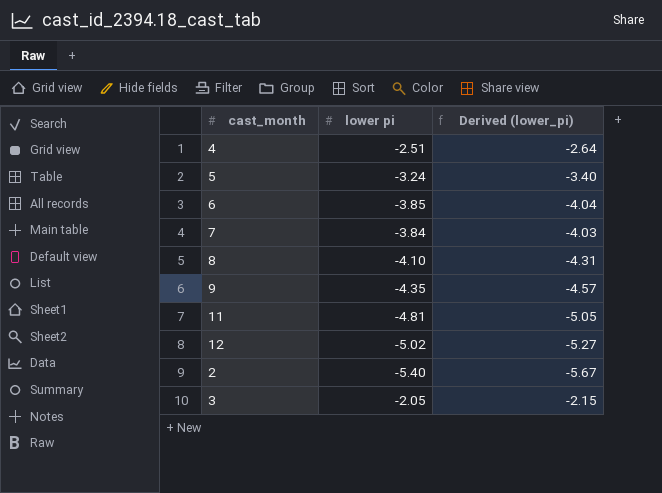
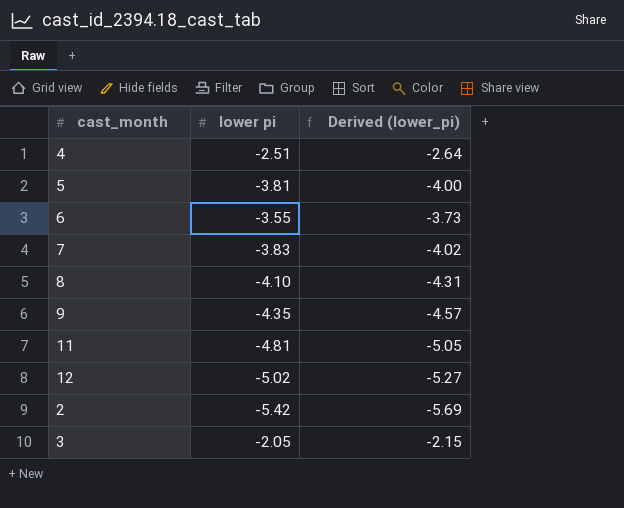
5 | lower pi: -3.24 -> -3.81
5 | Derived (lower_pi): -3.40 -> -4.00
6 | lower pi: -3.85 -> -3.55
6 | Derived (lower_pi): -4.04 -> -3.73
7 | lower pi: -3.84 -> -3.83
7 | Derived (lower_pi): -4.03 -> -4.02
2 | lower pi: -5.40 -> -5.42
2 | Derived (lower_pi): -5.67 -> -5.69

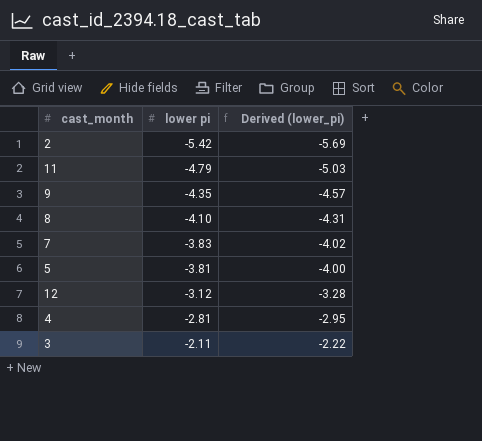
row order: none -> lower pi ascending
row 6: -3.55 | -3.73 -> none
11 | lower pi: -4.81 -> -4.79
11 | Derived (lower_pi): -5.05 -> -5.03
12 | lower pi: -5.02 -> -3.12
12 | Derived (lower_pi): -5.27 -> -3.28
4 | lower pi: -2.51 -> -2.81
4 | Derived (lower_pi): -2.64 -> -2.95
3 | lower pi: -2.05 -> -2.11
3 | Derived (lower_pi): -2.15 -> -2.22

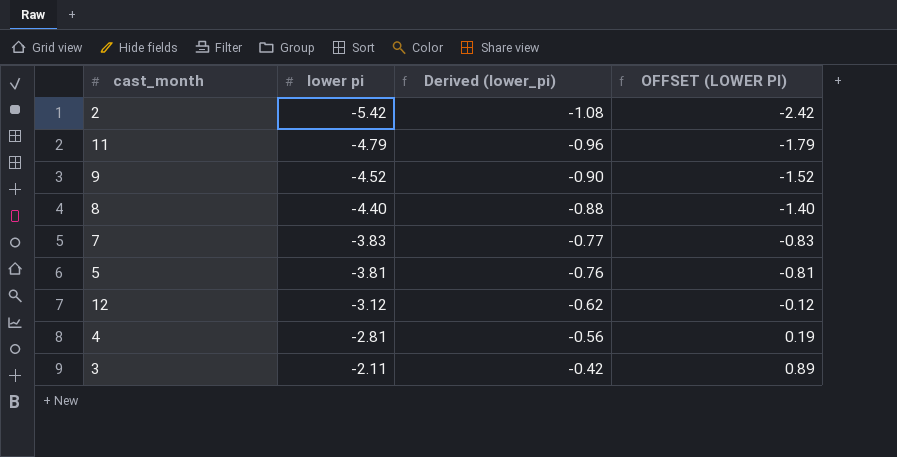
column Derived (lower_pi) | formula: [lower pi] * 1.05 -> [lower pi] * 0.2
column OFFSET (LOWER PI) | formula: none -> [lower pi] + 3
9 | lower pi: -4.35 -> -4.52
8 | lower pi: -4.10 -> -4.40

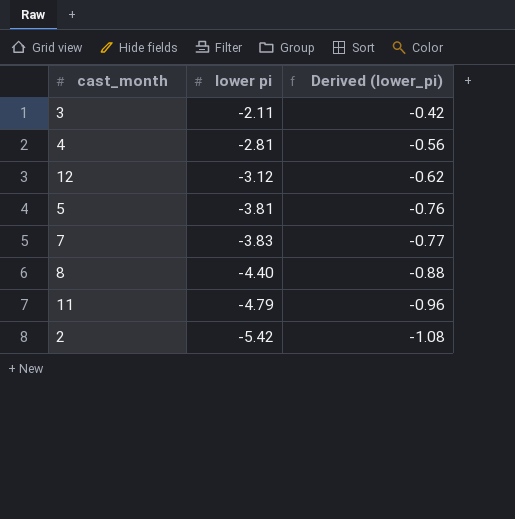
row order: lower pi ascending -> lower pi descending
column OFFSET (LOWER PI) | formula: [lower pi] + 3 -> none
row 9: -4.52 | -0.90 | -1.52 -> none

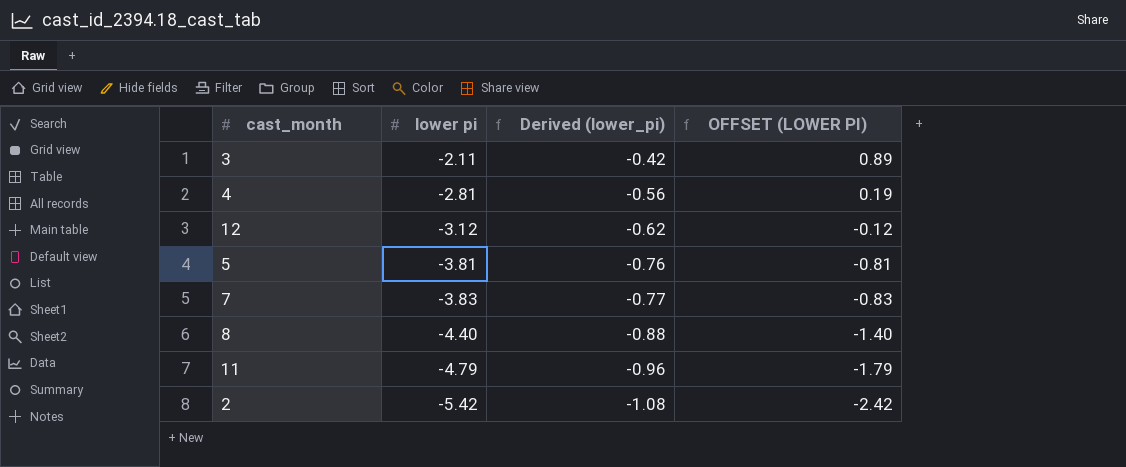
column OFFSET (LOWER PI) | formula: none -> [lower pi] + 3

